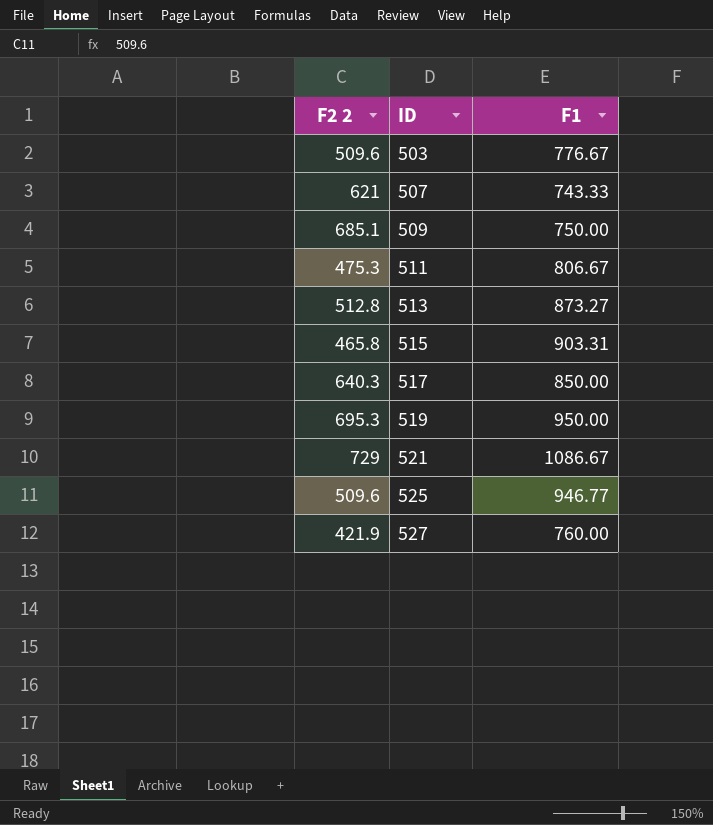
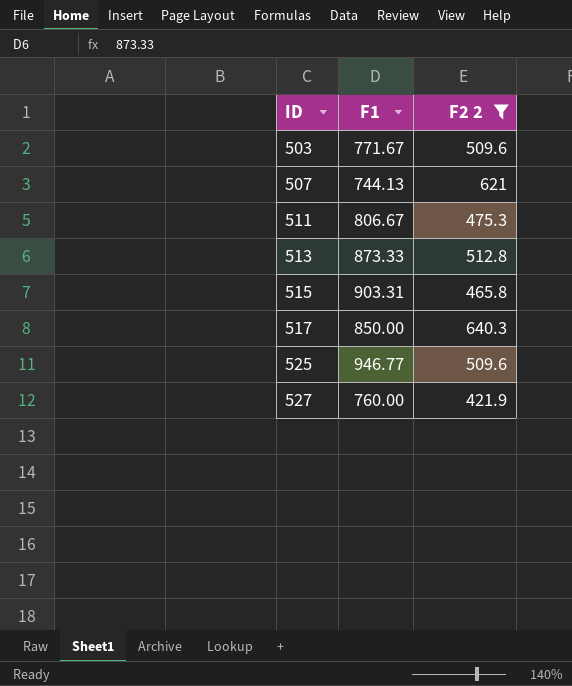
filter: none -> F2 2 <= 640.3
column F2 2 | position: 1 -> 3
503 | F1: 776.67 -> 771.67
507 | F1: 743.33 -> 744.13
513 | F1: 873.27 -> 873.33

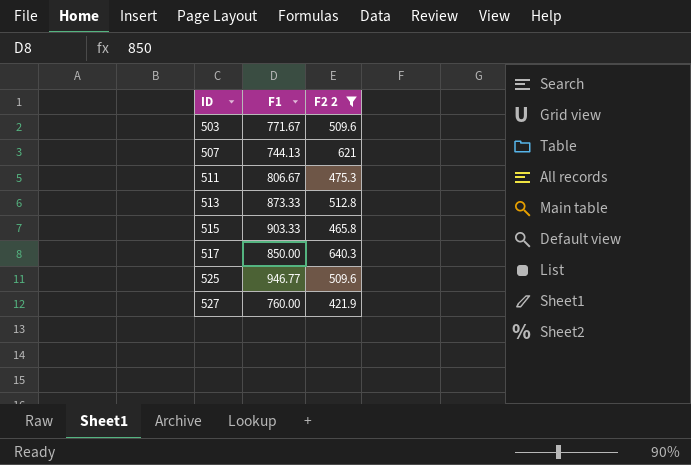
515 | F1: 903.31 -> 903.33

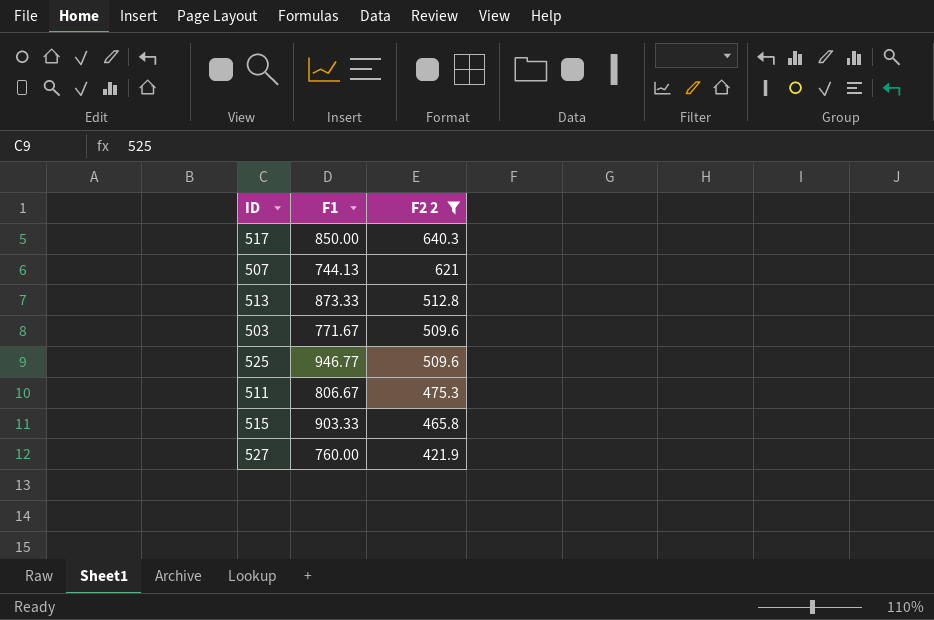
row order: ID ascending -> F2 2 descending

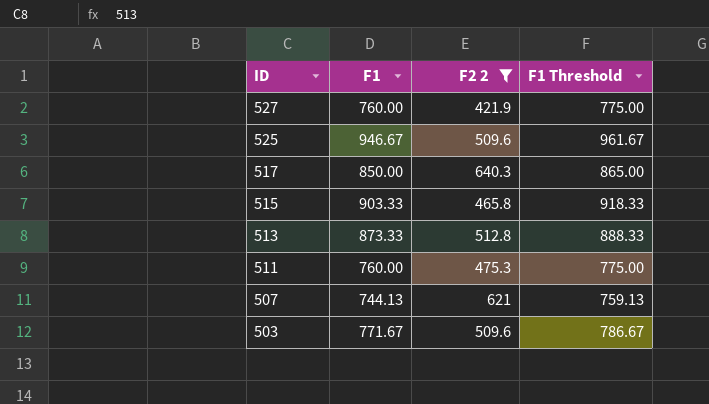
row order: F2 2 descending -> ID descending
column F1 Threshold | formula: none -> [F1] + 15
525 | F1: 946.77 -> 946.67
511 | F1: 806.67 -> 760.00

